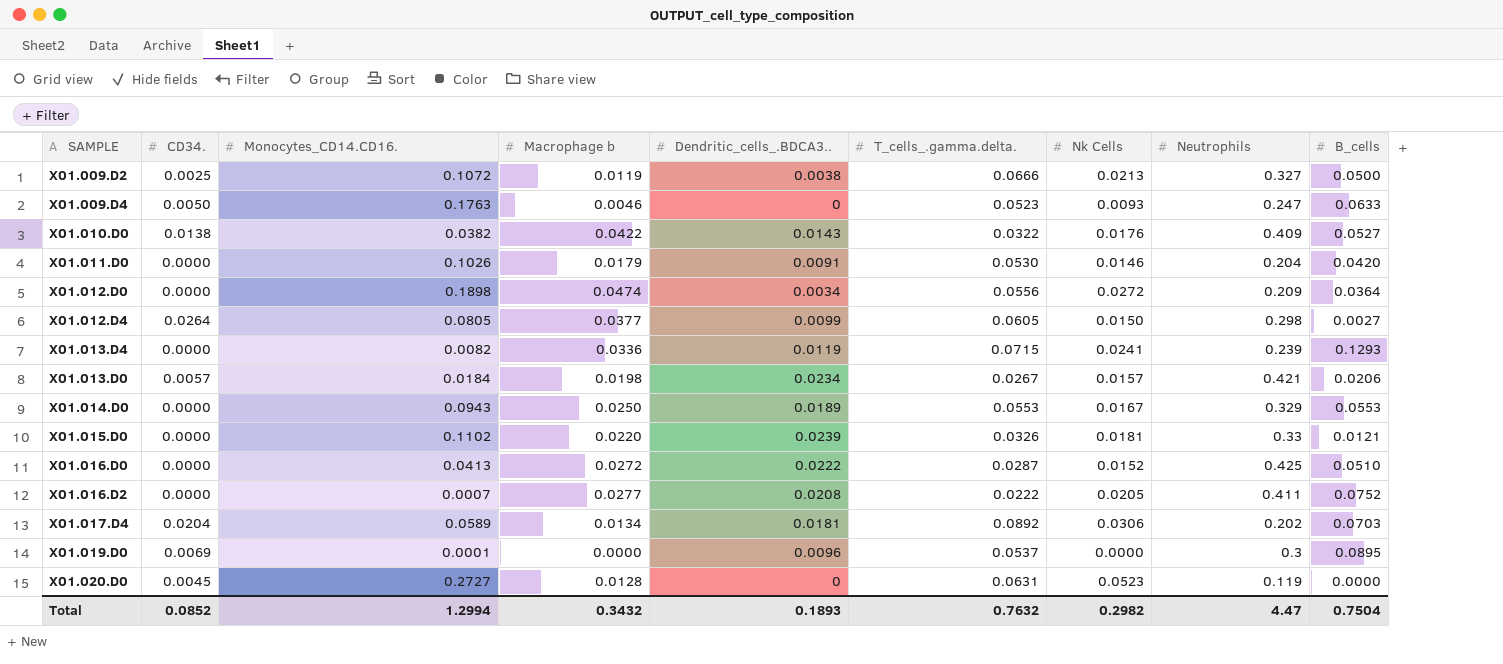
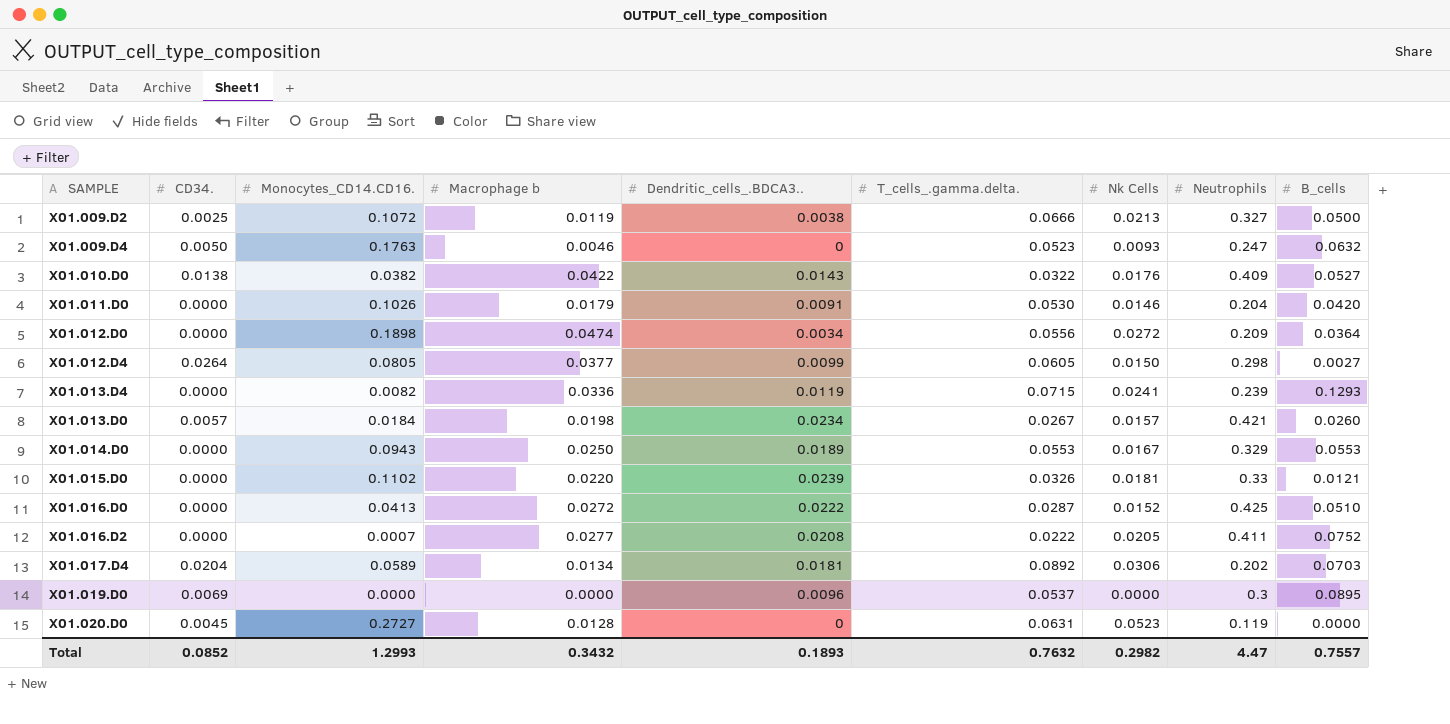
X01.009.D4 | B_cells: 0.0633 -> 0.0632
X01.013.D0 | B_cells: 0.0206 -> 0.0260
X01.019.D0 | Monocytes_CD14.CD16.: 0.0001 -> 0.0000
Total | Monocytes_CD14.CD16.: 1.2994 -> 1.2993
Total | B_cells: 0.7504 -> 0.7557

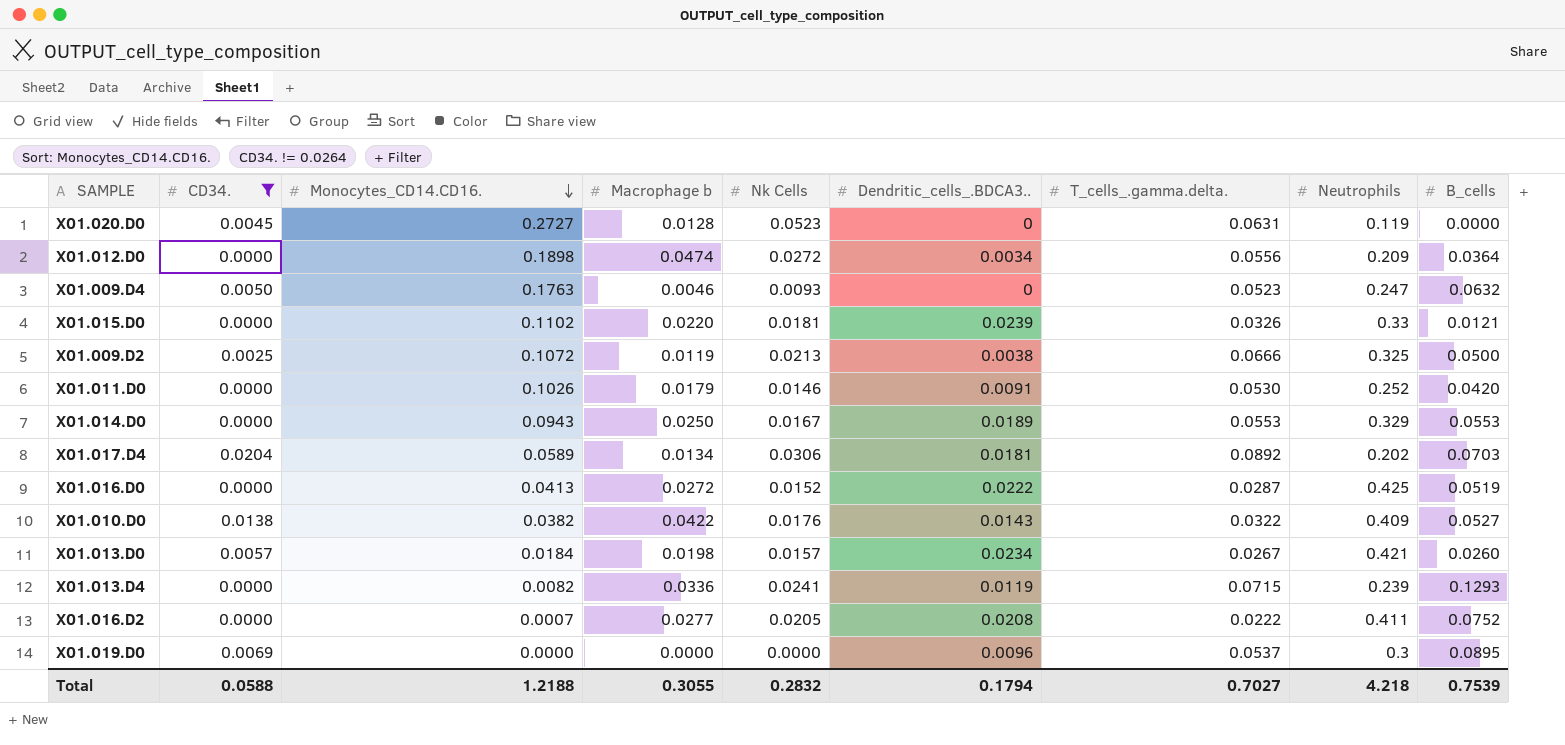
filter: none -> CD34. != 0.0264
row order: none -> Monocytes_CD14.CD16. descending
column Nk Cells | position: 7 -> 5
X01.009.D2 | Neutrophils: 0.327 -> 0.325
X01.011.D0 | Neutrophils: 0.204 -> 0.252
X01.016.D0 | B_cells: 0.0510 -> 0.0519
Total | CD34.: 0.0852 -> 0.0588
Total | Monocytes_CD14.CD16.: 1.2993 -> 1.2188
Total | Macrophage b: 0.3432 -> 0.3055
Total | Nk Cells: 0.2982 -> 0.2832
Total | Dendritic_cells_.BDCA3..: 0.1893 -> 0.1794
Total | T_cells_.gamma.delta.: 0.7632 -> 0.7027
Total | Neutrophils: 4.47 -> 4.218
Total | B_cells: 0.7557 -> 0.7539

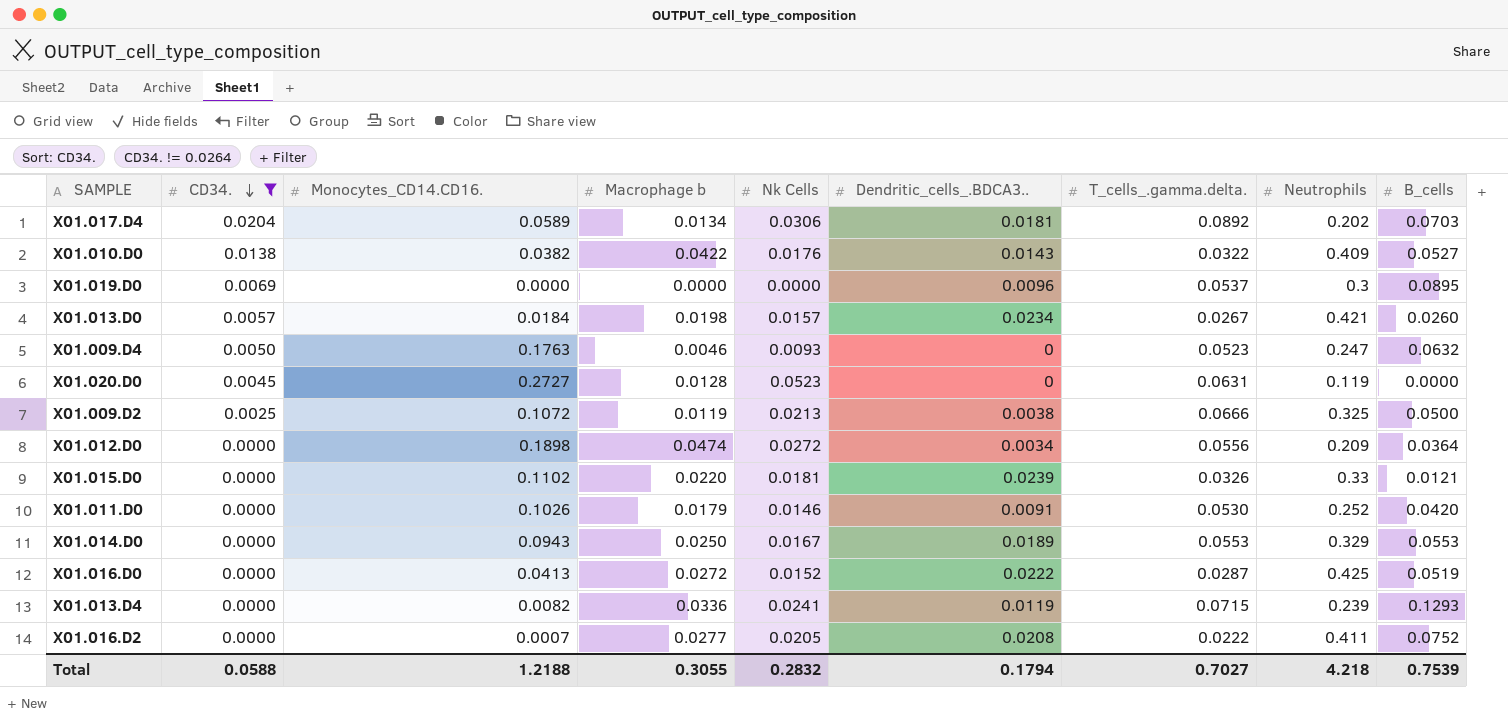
row order: Monocytes_CD14.CD16. descending -> CD34. descending

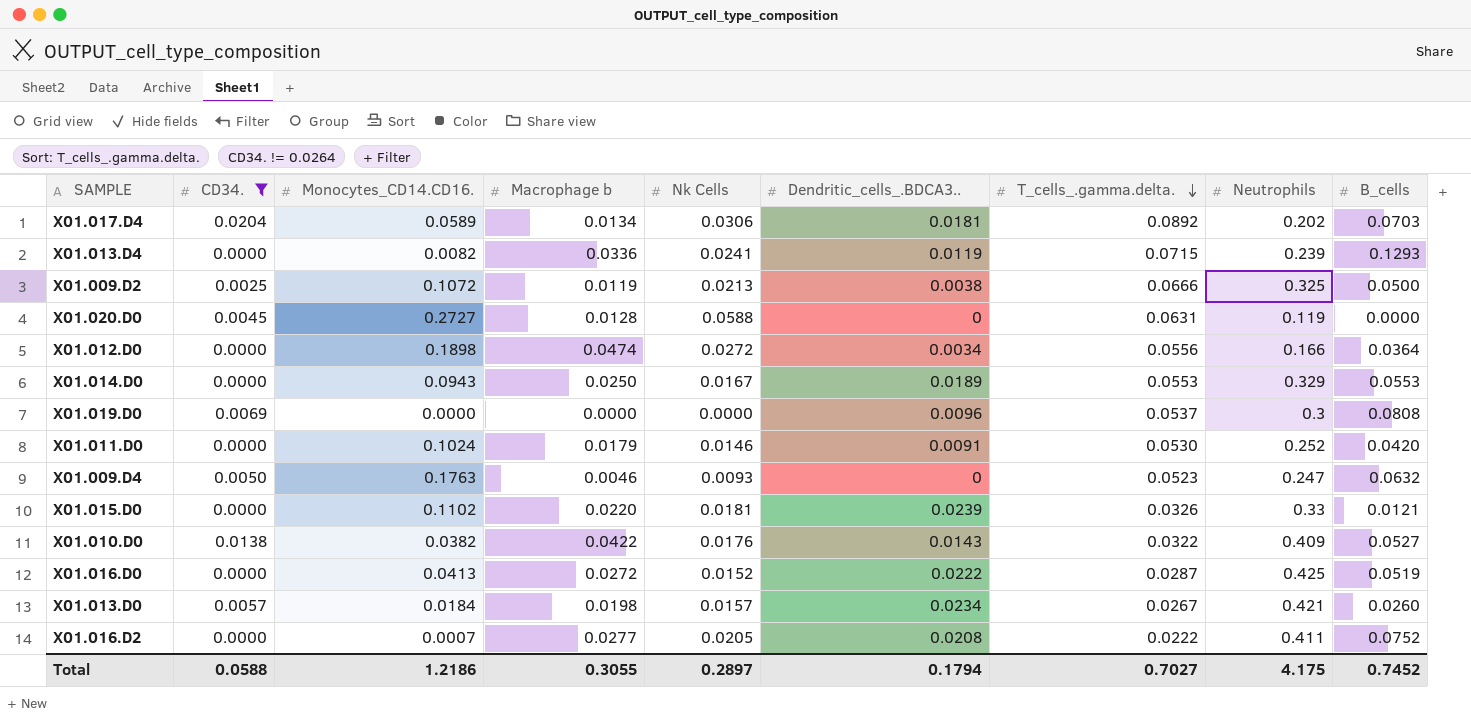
row order: CD34. descending -> T_cells_.gamma.delta. descending
X01.020.D0 | Nk Cells: 0.0523 -> 0.0588
X01.012.D0 | Neutrophils: 0.209 -> 0.166
X01.019.D0 | B_cells: 0.0895 -> 0.0808
X01.011.D0 | Monocytes_CD14.CD16.: 0.1026 -> 0.1024
Total | Monocytes_CD14.CD16.: 1.2188 -> 1.2186
Total | Nk Cells: 0.2832 -> 0.2897
Total | Neutrophils: 4.218 -> 4.175
Total | B_cells: 0.7539 -> 0.7452

